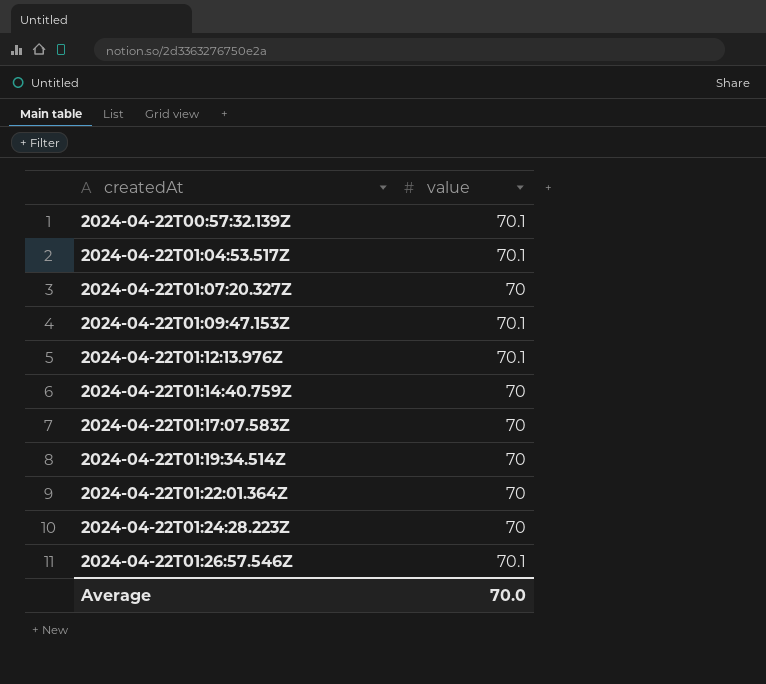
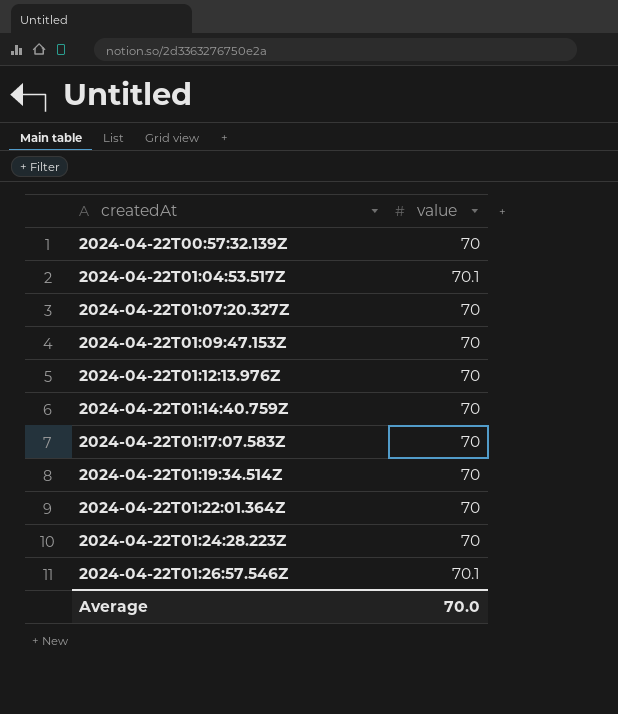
2024-04-22T00:57:32.139Z | value: 70.1 -> 70
2024-04-22T01:09:47.153Z | value: 70.1 -> 70
2024-04-22T01:12:13.976Z | value: 70.1 -> 70

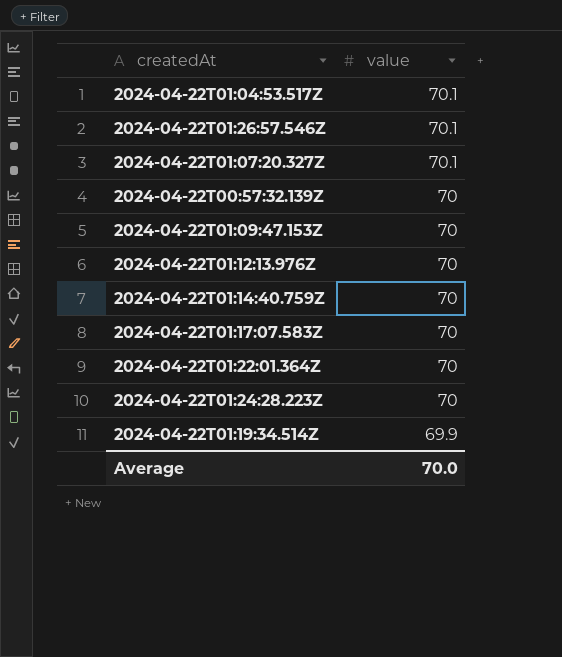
row order: createdAt ascending -> value descending
2024-04-22T01:07:20.327Z | value: 70 -> 70.1
2024-04-22T01:19:34.514Z | value: 70 -> 69.9

